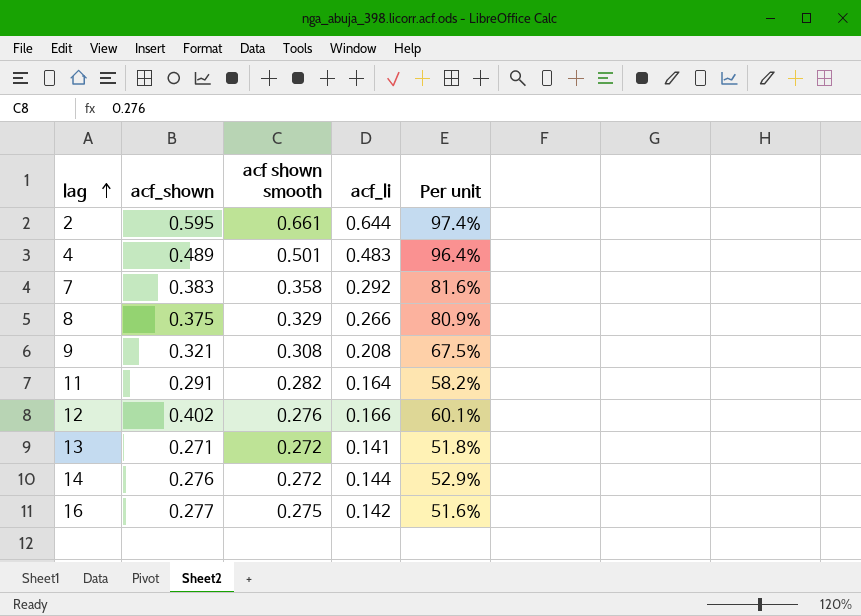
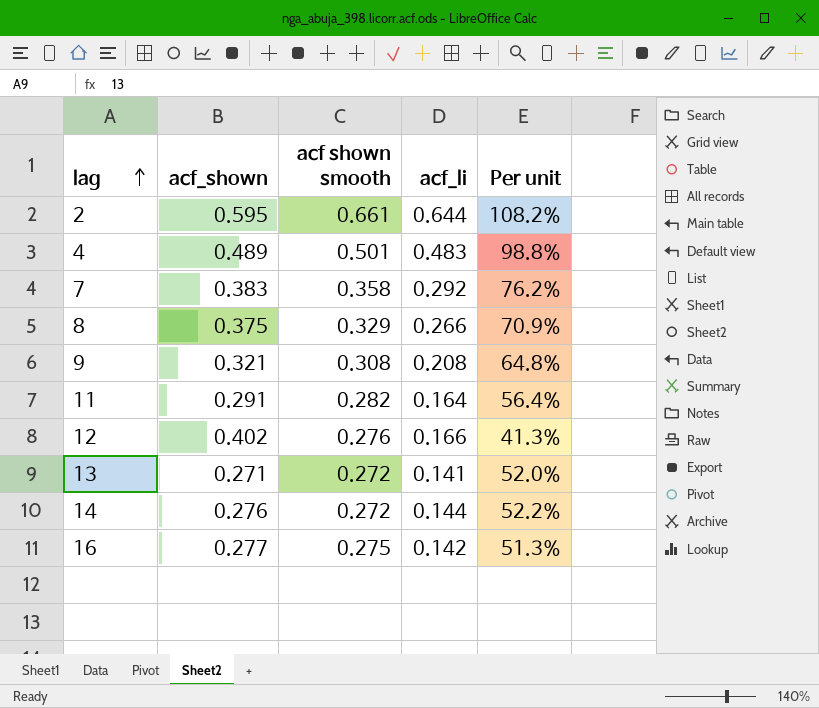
column Per unit | formula: [acf_li] / [acf shown smooth] -> [acf_li] / [acf_shown]

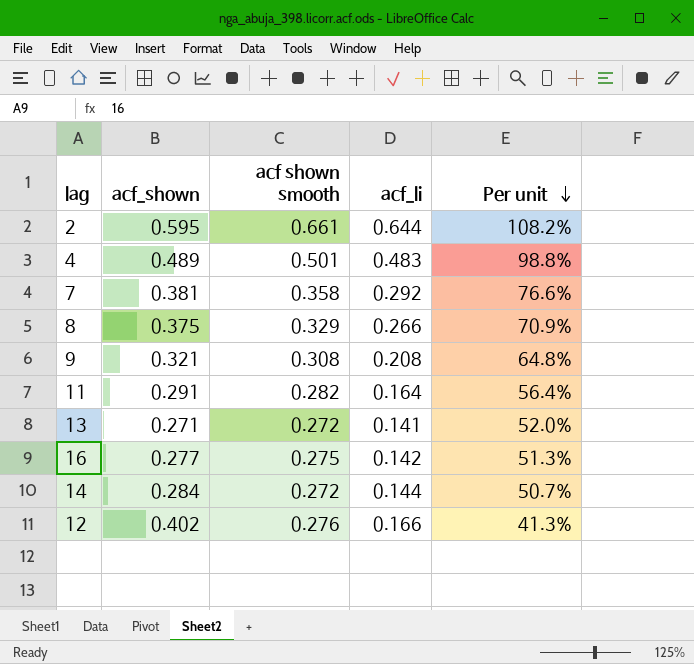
row order: lag ascending -> Per unit descending
7 | acf_shown: 0.383 -> 0.381
7 | Per unit: 76.2% -> 76.6%
14 | acf_shown: 0.276 -> 0.284
14 | Per unit: 52.2% -> 50.7%

